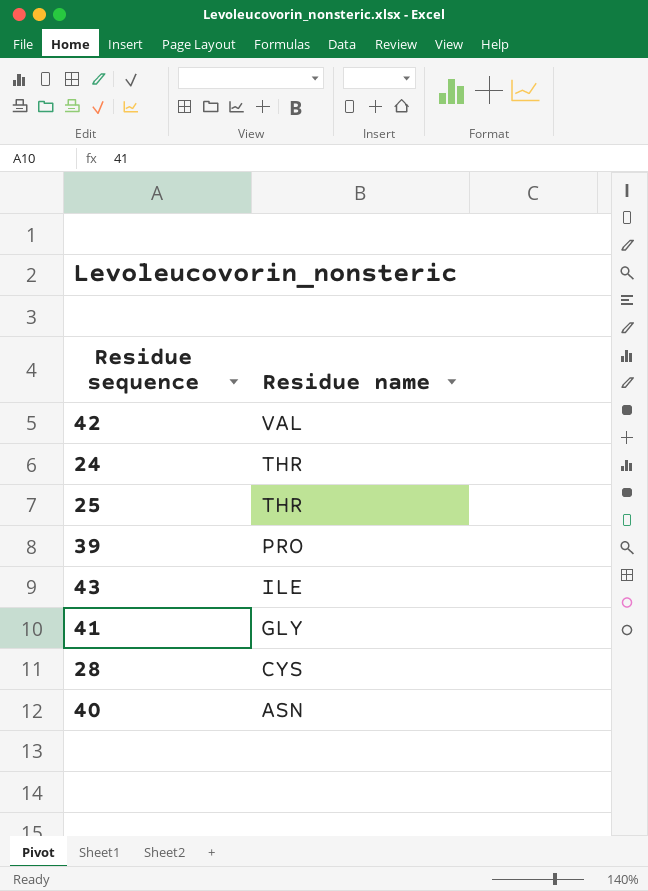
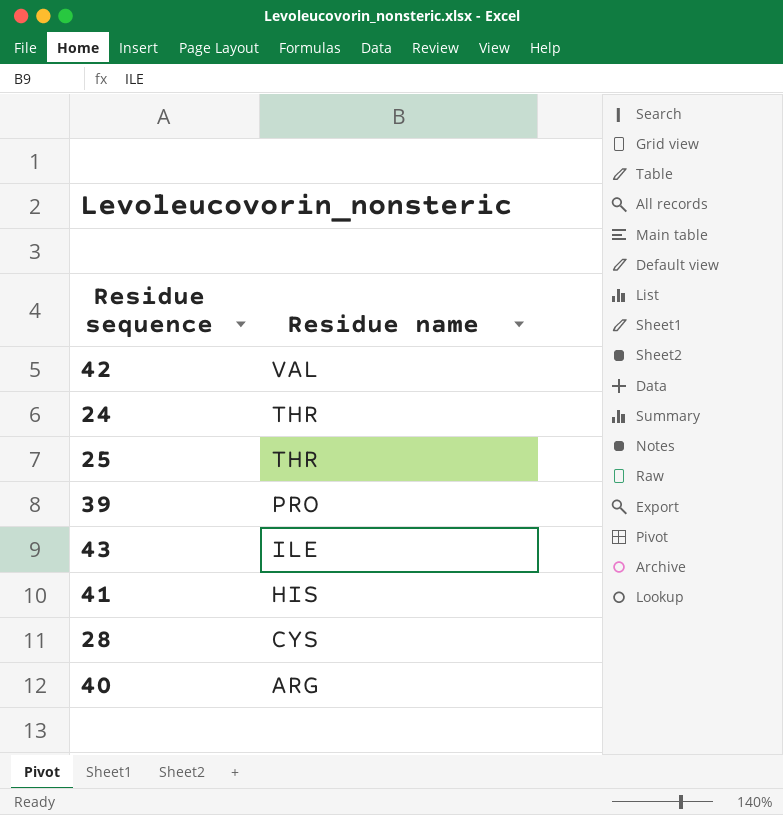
41 | Residue name: GLY -> HIS
40 | Residue name: ASN -> ARG

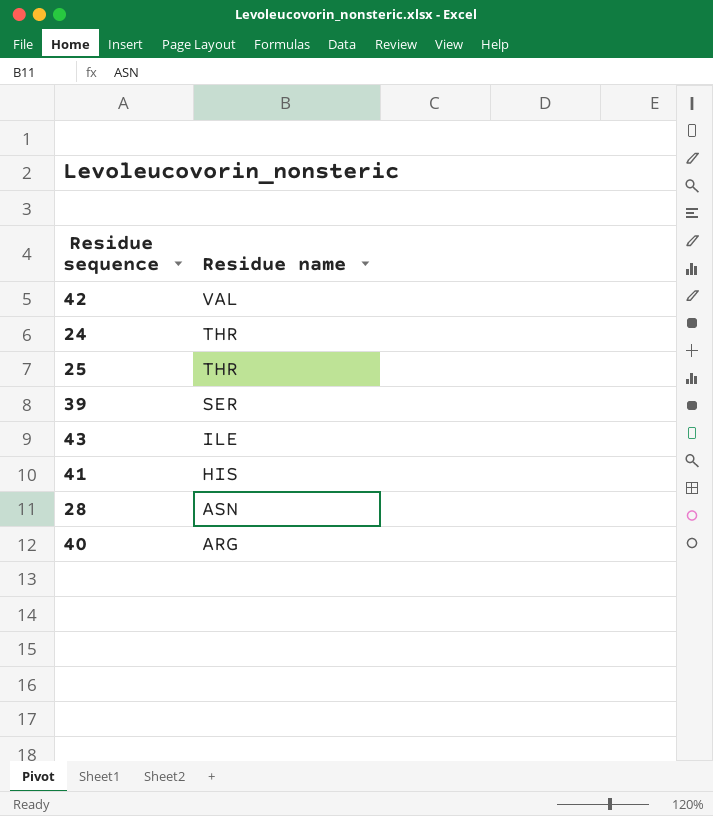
39 | Residue name: PRO -> SER
28 | Residue name: CYS -> ASN

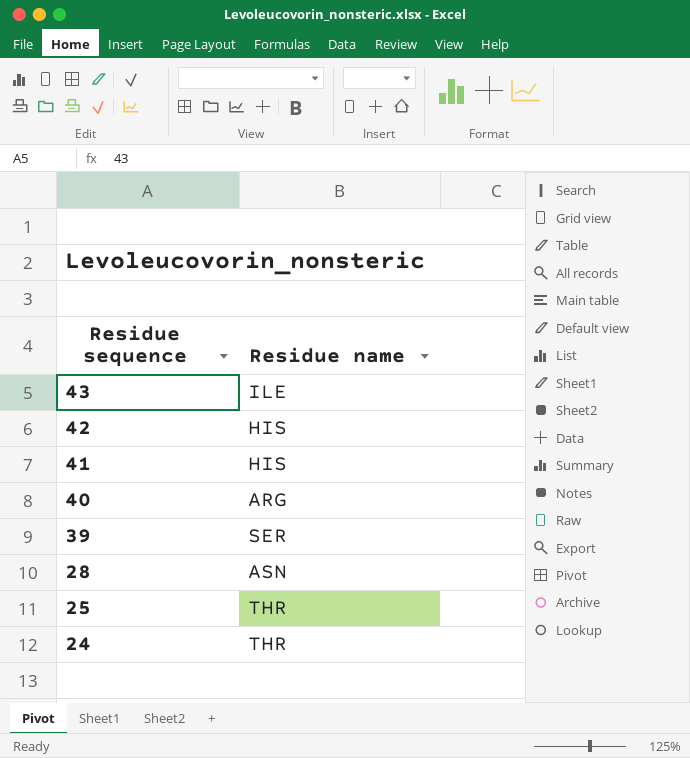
row order: Residue name descending -> Residue sequence descending
42 | Residue name: VAL -> HIS

